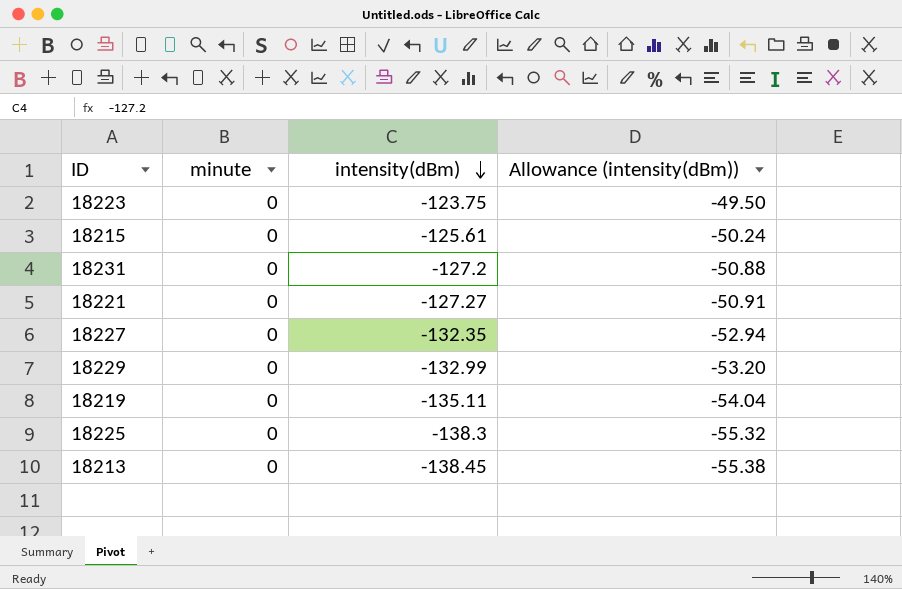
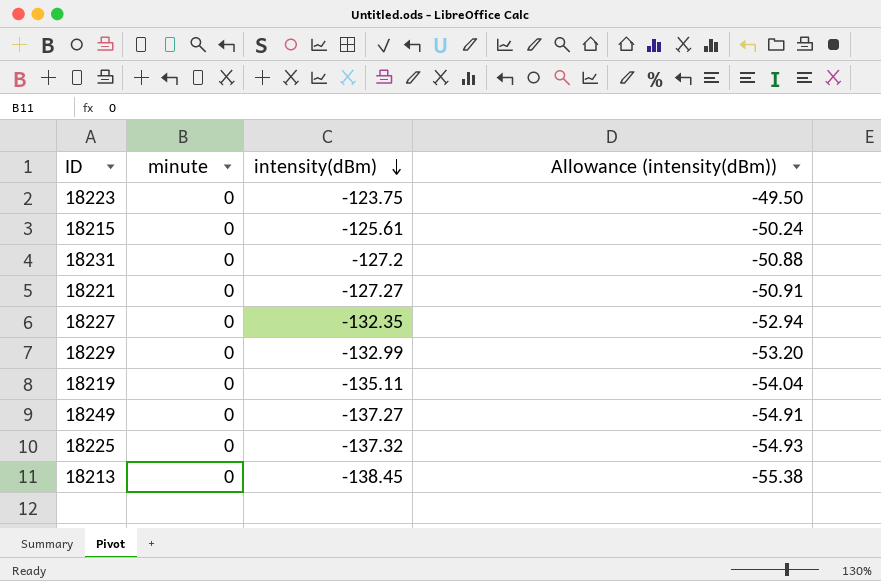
row 18249: none -> 0 | -137.27 | -54.91
18225 | intensity(dBm): -138.3 -> -137.32
18225 | Allowance (intensity(dBm)): -55.32 -> -54.93

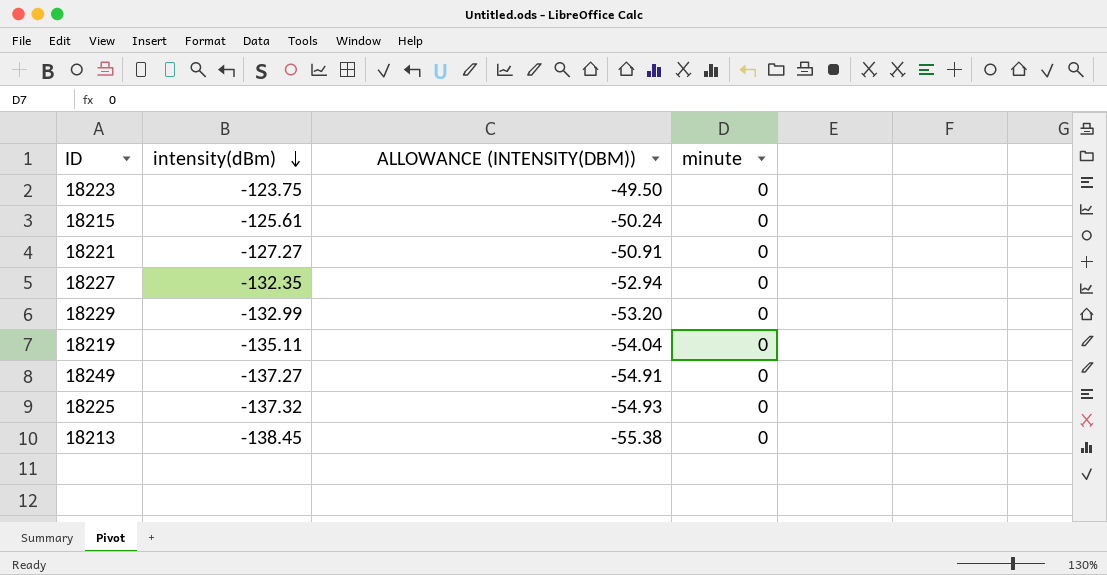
column name: Allowance (intensity(dBm)) -> ALLOWANCE (INTENSITY(DBM))
column minute | position: 2 -> 4
row 18231: 0 | -127.2 | -50.88 -> none

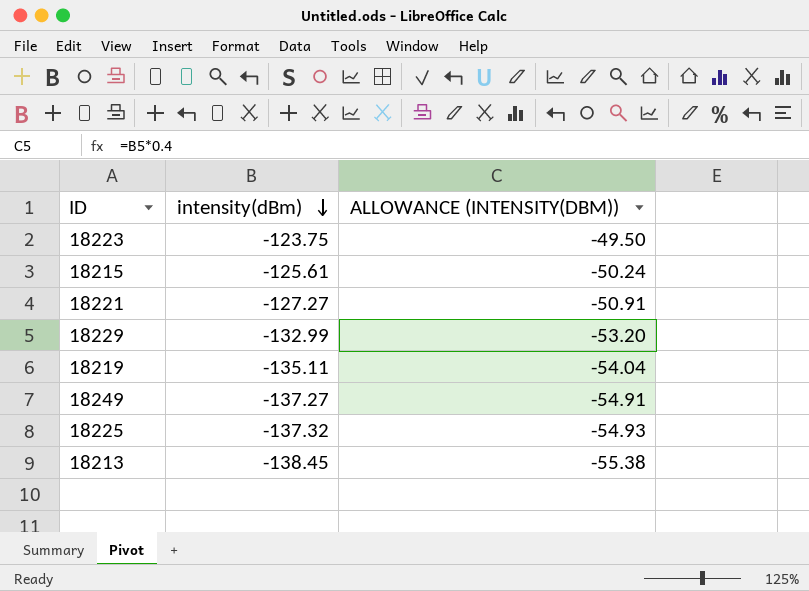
column minute | position: 4 -> none
row 18227: -132.35 | -52.94 | 0 -> none

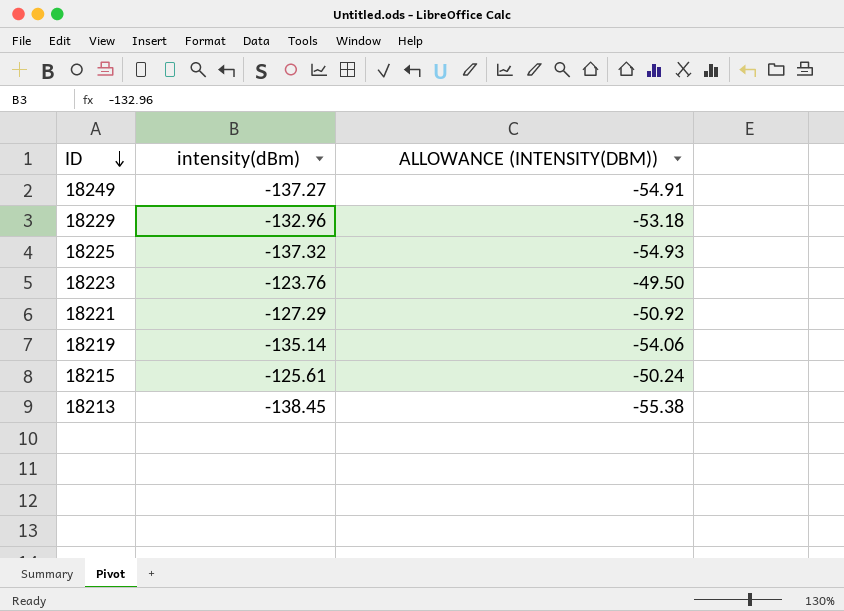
row order: intensity(dBm) descending -> ID descending
18229 | intensity(dBm): -132.99 -> -132.96
18229 | ALLOWANCE (INTENSITY(DBM)): -53.20 -> -53.18
18223 | intensity(dBm): -123.75 -> -123.76
18221 | intensity(dBm): -127.27 -> -127.29
18221 | ALLOWANCE (INTENSITY(DBM)): -50.91 -> -50.92
18219 | intensity(dBm): -135.11 -> -135.14
18219 | ALLOWANCE (INTENSITY(DBM)): -54.04 -> -54.06

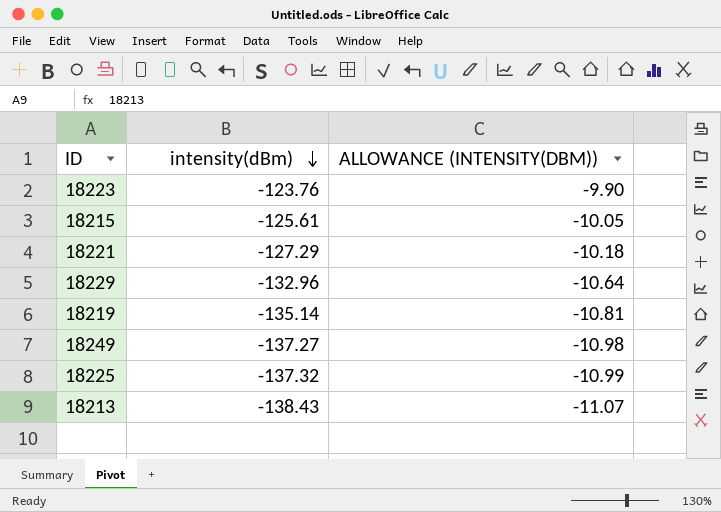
row order: ID descending -> intensity(dBm) descending
column ALLOWANCE (INTENSITY(DBM)) | formula: [intensity(dBm)] * 0.4 -> [intensity(dBm)] * 0.08
18213 | intensity(dBm): -138.45 -> -138.43

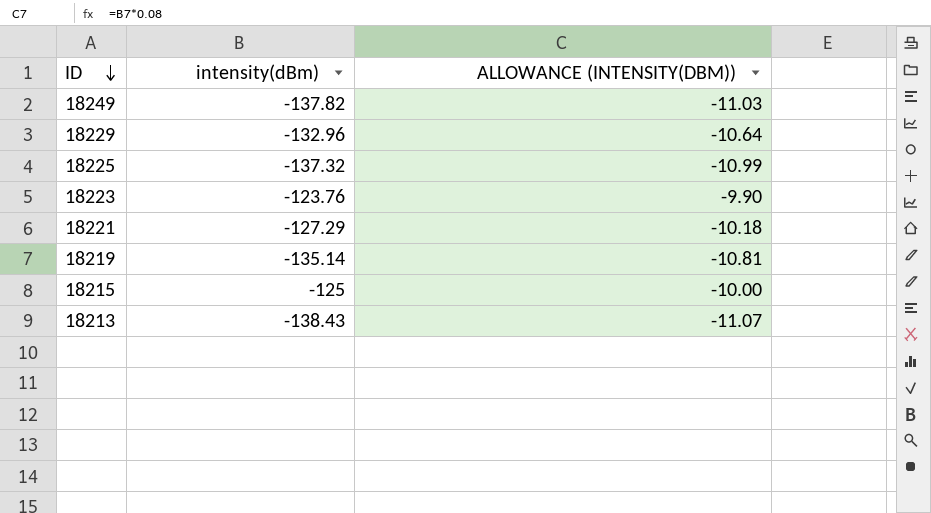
row order: intensity(dBm) descending -> ID descending
18249 | intensity(dBm): -137.27 -> -137.82
18249 | ALLOWANCE (INTENSITY(DBM)): -10.98 -> -11.03
18215 | intensity(dBm): -125.61 -> -125
18215 | ALLOWANCE (INTENSITY(DBM)): -10.05 -> -10.00

